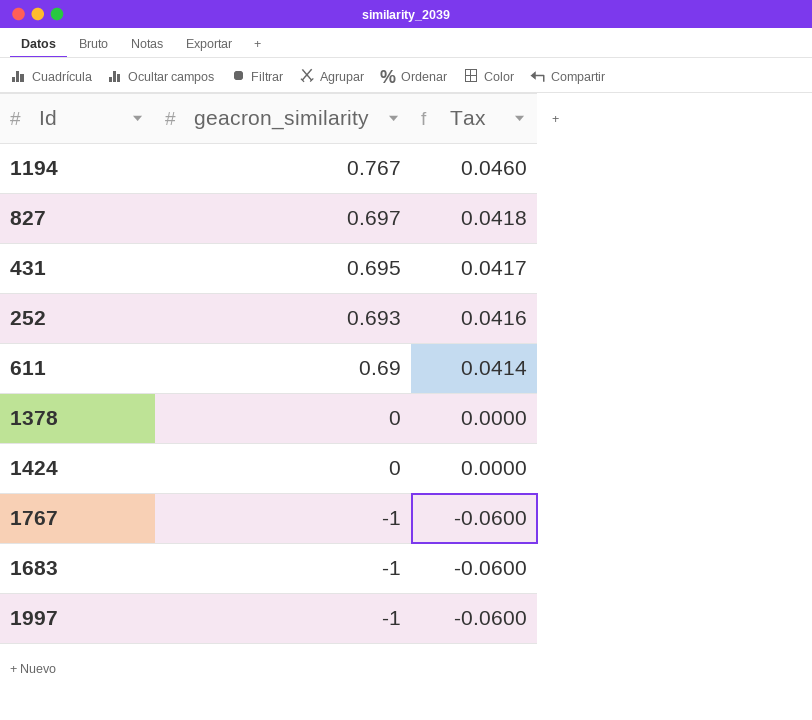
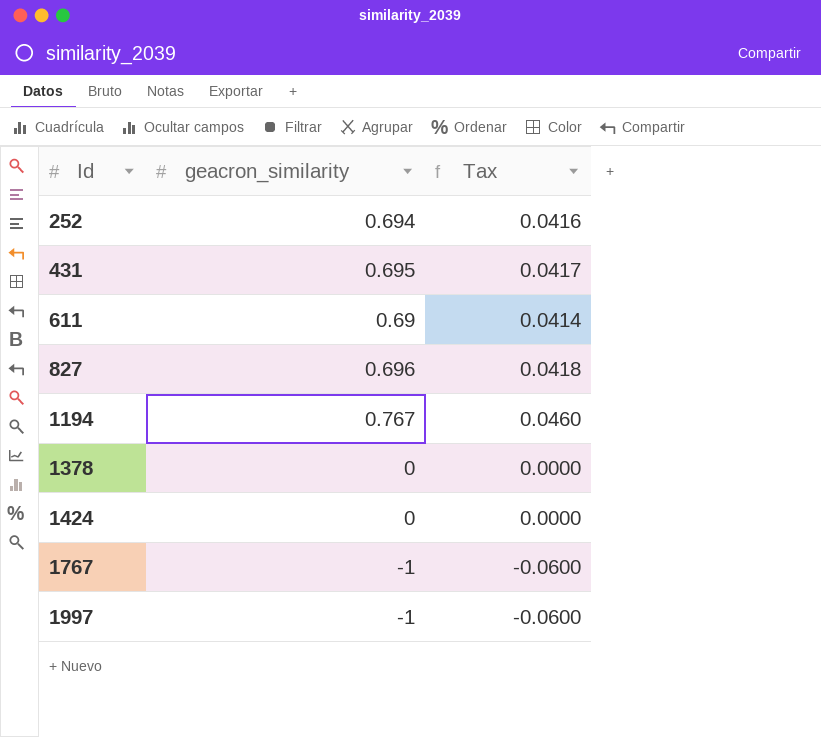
row order: geacron_similarity descending -> Id ascending
row 1683: -1 | -0.0600 -> none
252 | geacron_similarity: 0.693 -> 0.694
827 | geacron_similarity: 0.697 -> 0.696

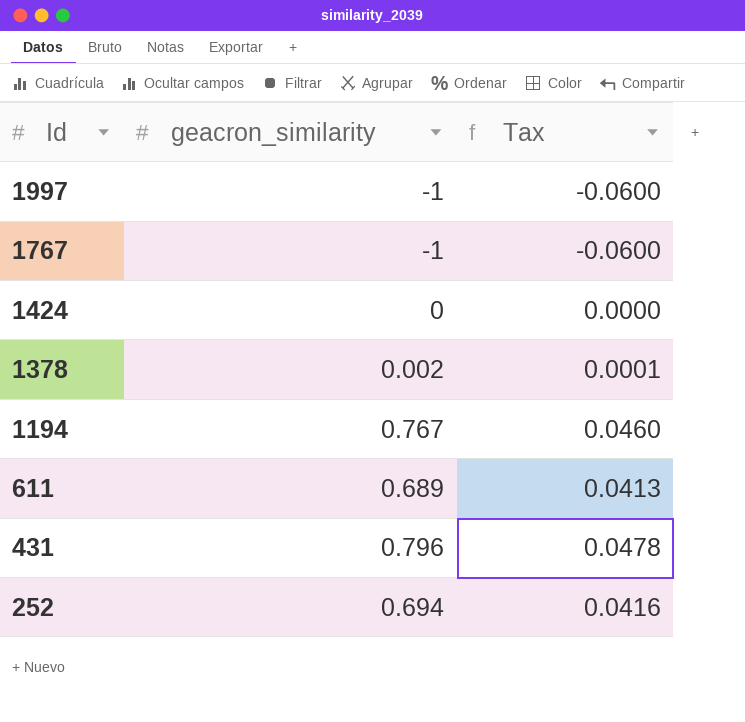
row order: Id ascending -> Id descending
row 827: 0.696 | 0.0418 -> none
1378 | geacron_similarity: 0 -> 0.002
1378 | Tax: 0.0000 -> 0.0001
611 | geacron_similarity: 0.69 -> 0.689
611 | Tax: 0.0414 -> 0.0413
431 | geacron_similarity: 0.695 -> 0.796
431 | Tax: 0.0417 -> 0.0478

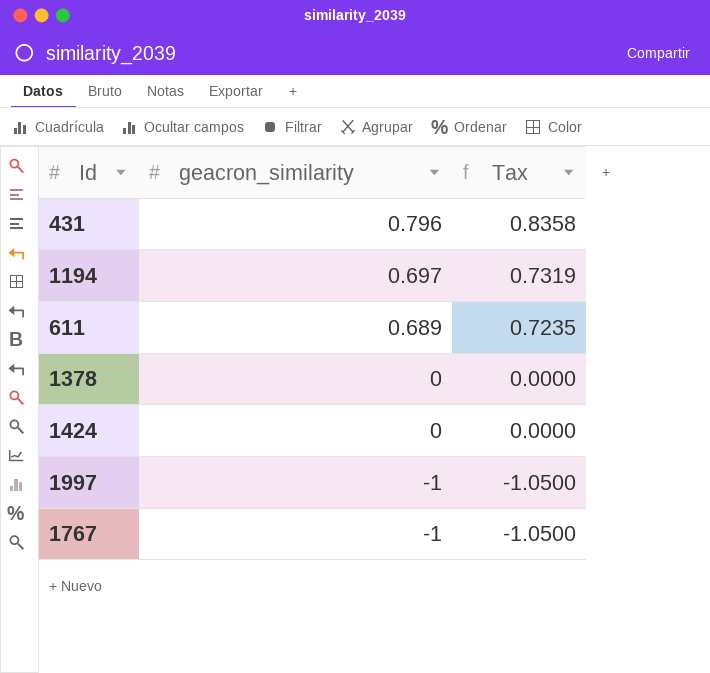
row order: Id descending -> geacron_similarity descending
column Tax | formula: [geacron_similarity] * 0.06 -> [geacron_similarity] * 1.05
row 252: 0.694 | 0.0416 -> none
1194 | geacron_similarity: 0.767 -> 0.697
1378 | geacron_similarity: 0.002 -> 0

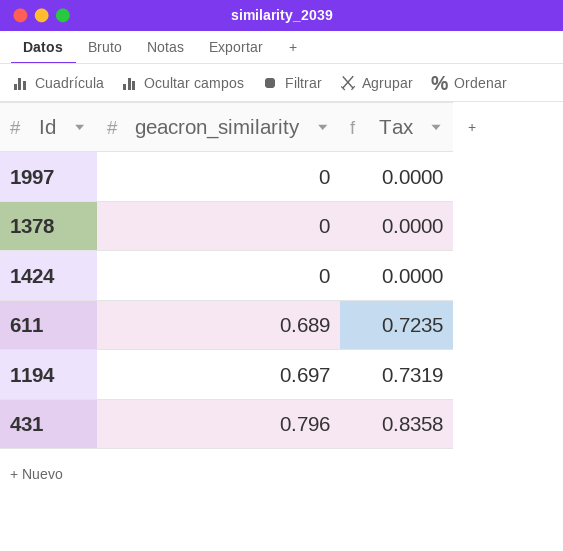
row order: geacron_similarity descending -> geacron_similarity ascending
row 1767: -1 | -1.0500 -> none
1997 | geacron_similarity: -1 -> 0
1997 | Tax: -1.0500 -> 0.0000

